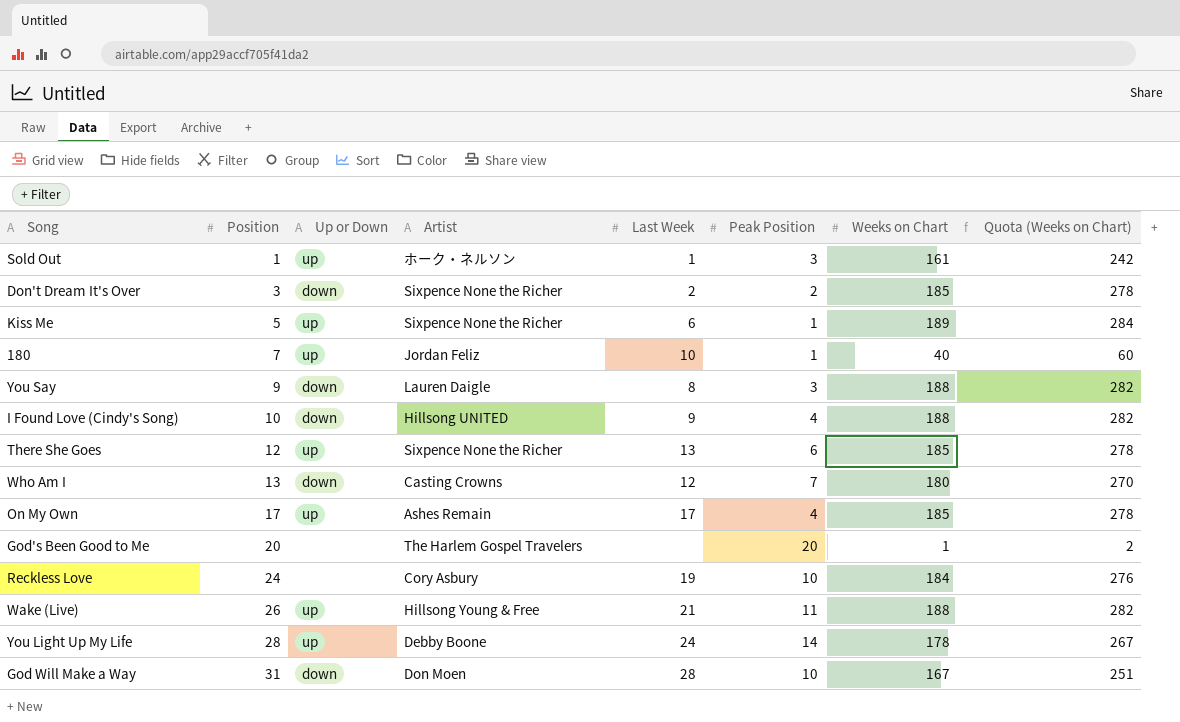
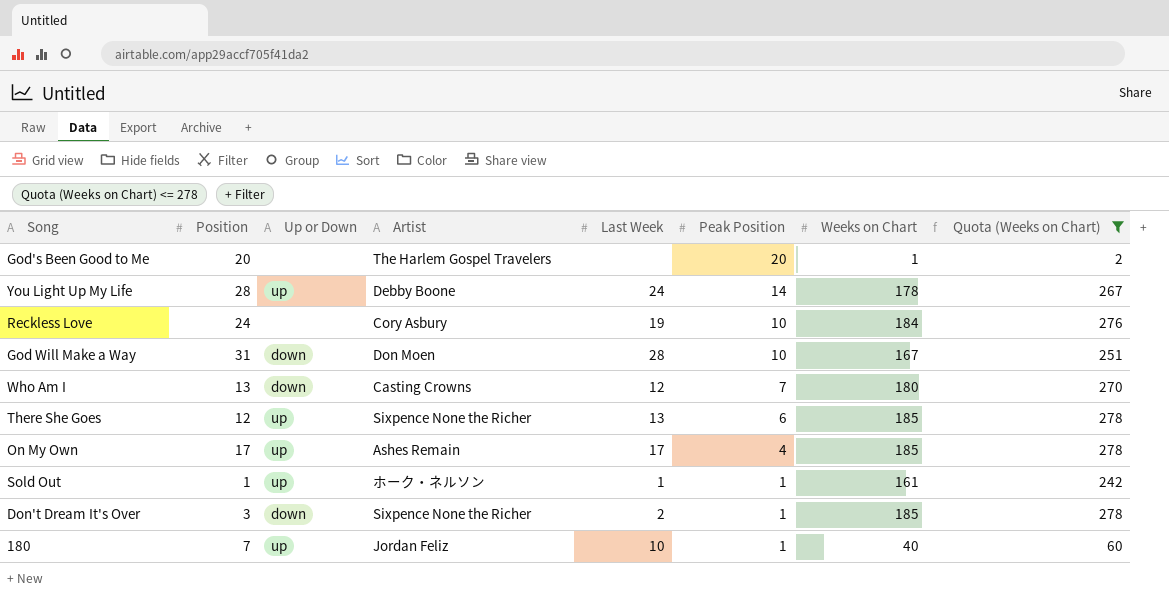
filter: none -> Quota (Weeks on Chart) <= 278
row order: Position ascending -> Peak Position descending
Sold Out | Peak Position: 3 -> 1
Don't Dream It's Over | Peak Position: 2 -> 1

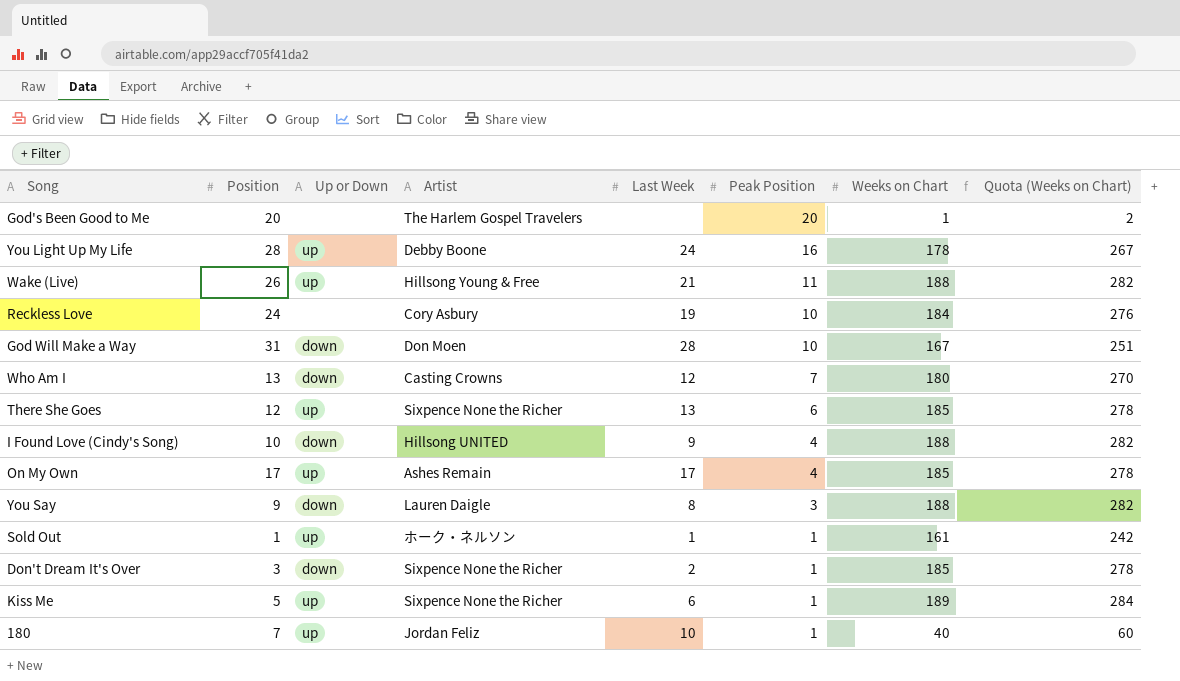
filter: Quota (Weeks on Chart) <= 278 -> none
You Light Up My Life | Peak Position: 14 -> 16

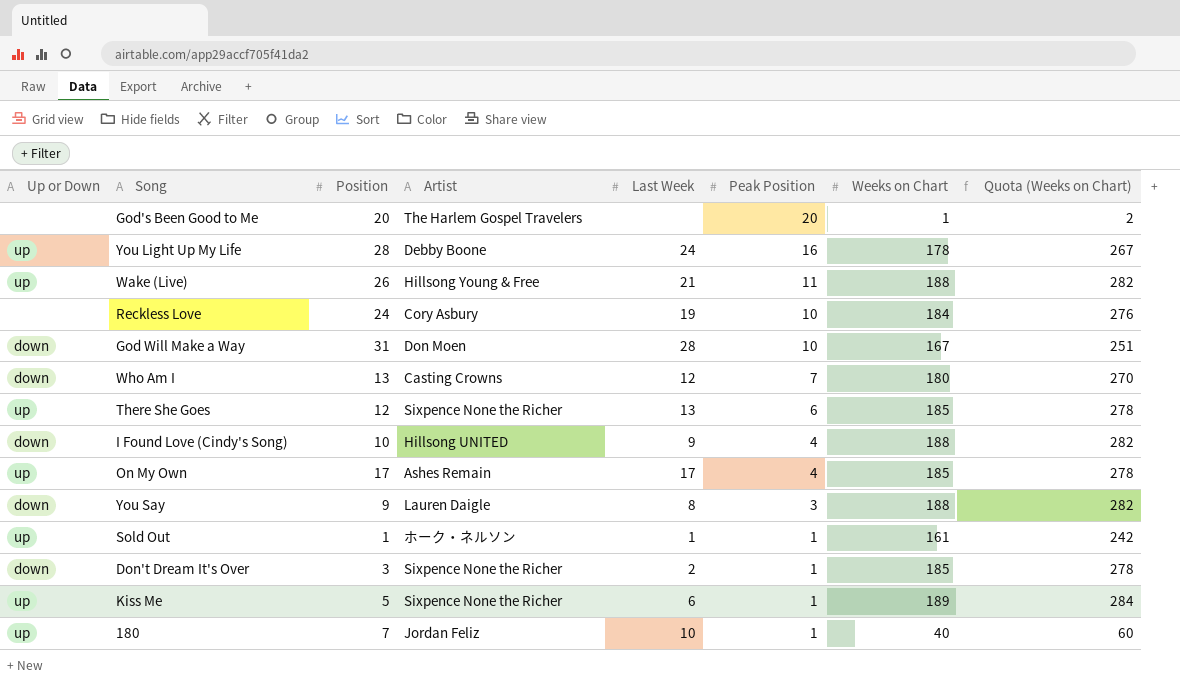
column Up or Down | position: 3 -> 1

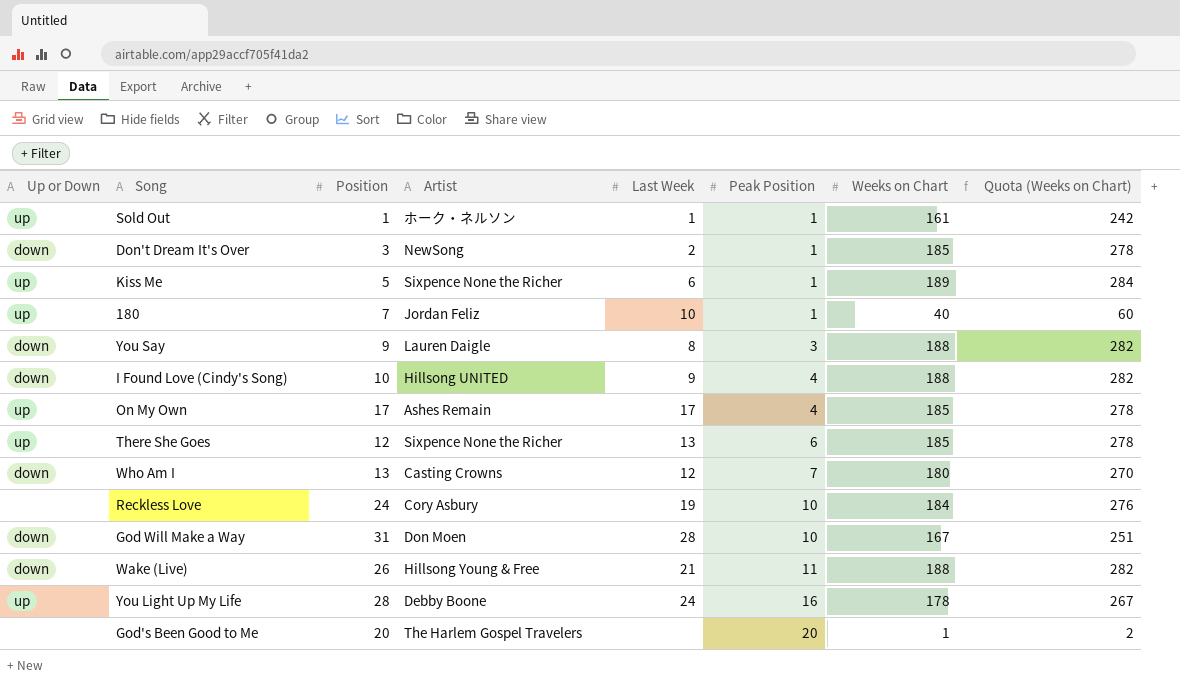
row order: Peak Position descending -> Peak Position ascending
Don't Dream It's Over | Artist: Sixpence None the Richer -> NewSong
Wake (Live) | Up or Down: up -> down

